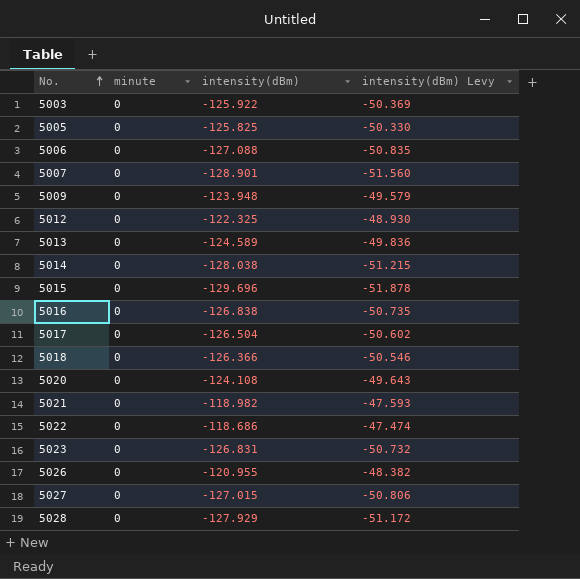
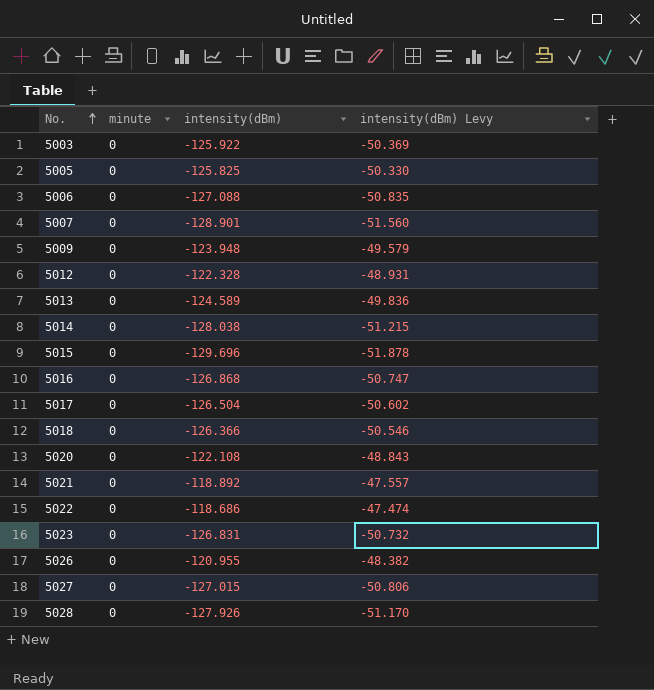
5012 | intensity(dBm): -122.325 -> -122.328
5012 | intensity(dBm) Levy: -48.930 -> -48.931
5016 | intensity(dBm): -126.838 -> -126.868
5016 | intensity(dBm) Levy: -50.735 -> -50.747
5020 | intensity(dBm): -124.108 -> -122.108
5020 | intensity(dBm) Levy: -49.643 -> -48.843
5021 | intensity(dBm): -118.982 -> -118.892
5021 | intensity(dBm) Levy: -47.593 -> -47.557
5028 | intensity(dBm): -127.929 -> -127.926
5028 | intensity(dBm) Levy: -51.172 -> -51.170

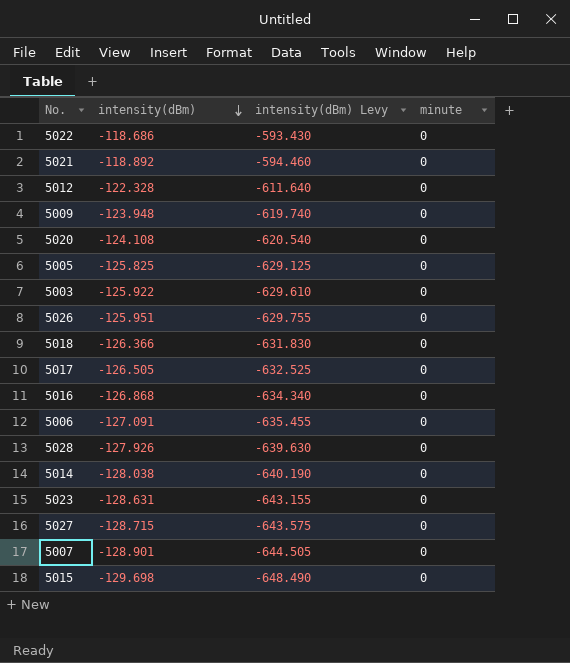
row order: No. ascending -> intensity(dBm) descending
column intensity(dBm) Levy | formula: [intensity(dBm)] * 0.4 -> [intensity(dBm)] * 5
column minute | position: 2 -> 4
row 5013: 0 | -124.589 | -49.836 -> none
5020 | intensity(dBm): -122.108 -> -124.108
5026 | intensity(dBm): -120.955 -> -125.951
5017 | intensity(dBm): -126.504 -> -126.505
5006 | intensity(dBm): -127.088 -> -127.091
5023 | intensity(dBm): -126.831 -> -128.631
5027 | intensity(dBm): -127.015 -> -128.715
5015 | intensity(dBm): -129.696 -> -129.698

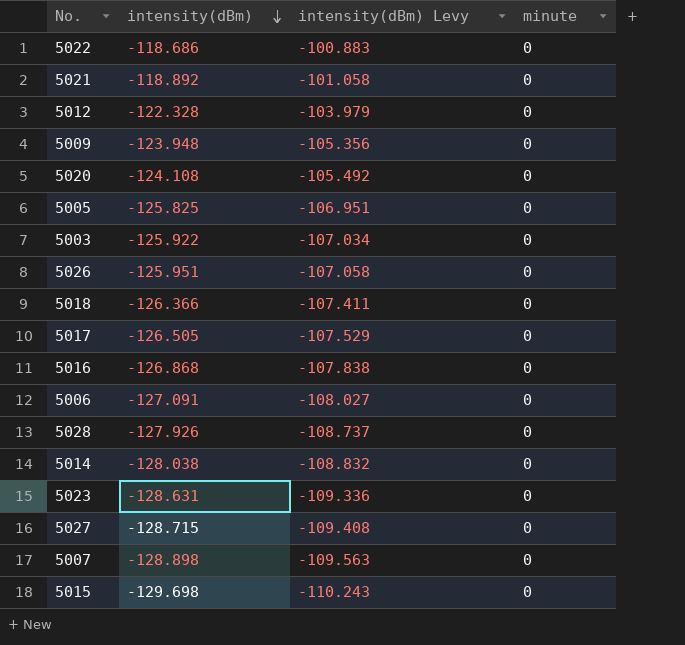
column intensity(dBm) Levy | formula: [intensity(dBm)] * 5 -> [intensity(dBm)] * 0.85
5007 | intensity(dBm): -128.901 -> -128.898

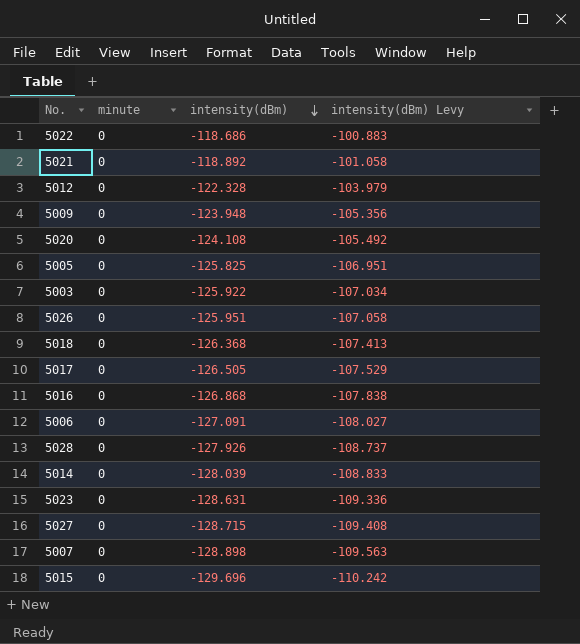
column minute | position: 4 -> 2
5018 | intensity(dBm): -126.366 -> -126.368
5018 | intensity(dBm) Levy: -107.411 -> -107.413
5014 | intensity(dBm): -128.038 -> -128.039
5014 | intensity(dBm) Levy: -108.832 -> -108.833
5015 | intensity(dBm): -129.698 -> -129.696
5015 | intensity(dBm) Levy: -110.243 -> -110.242

